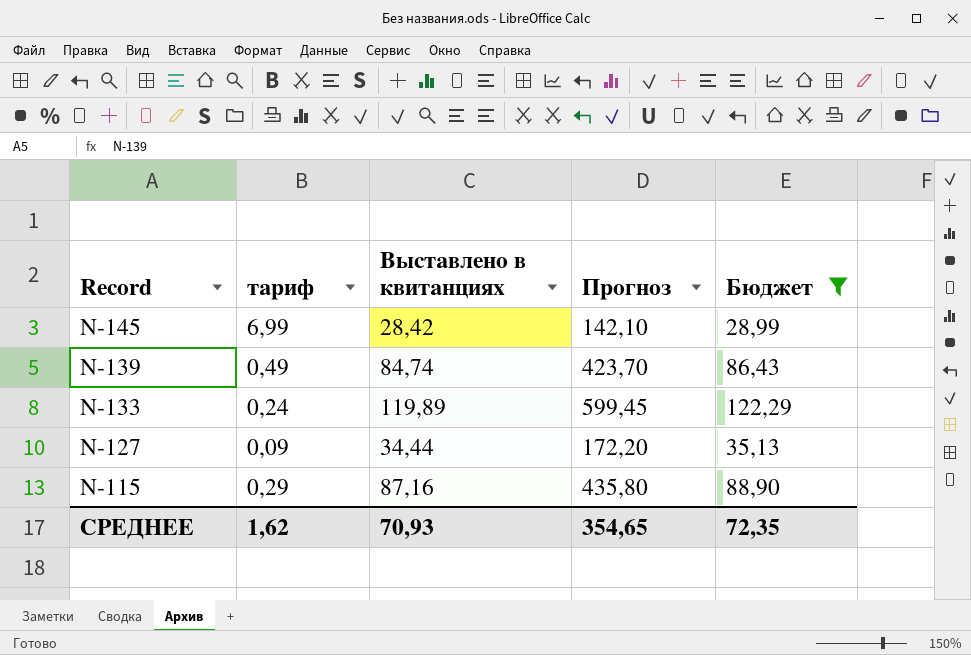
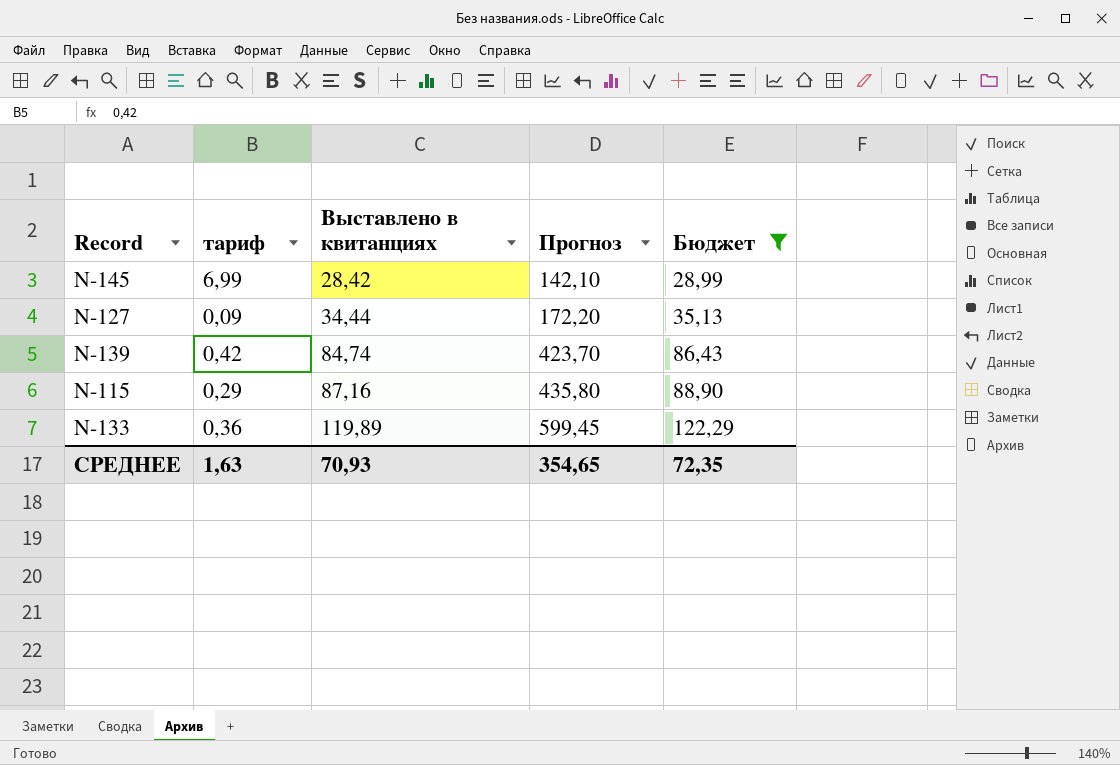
row order: Record descending -> Выставлено в квитанциях ascending
N-139 | тариф: 0,49 -> 0,42
N-133 | тариф: 0,24 -> 0,36
СРЕДНЕЕ | тариф: 1,62 -> 1,63

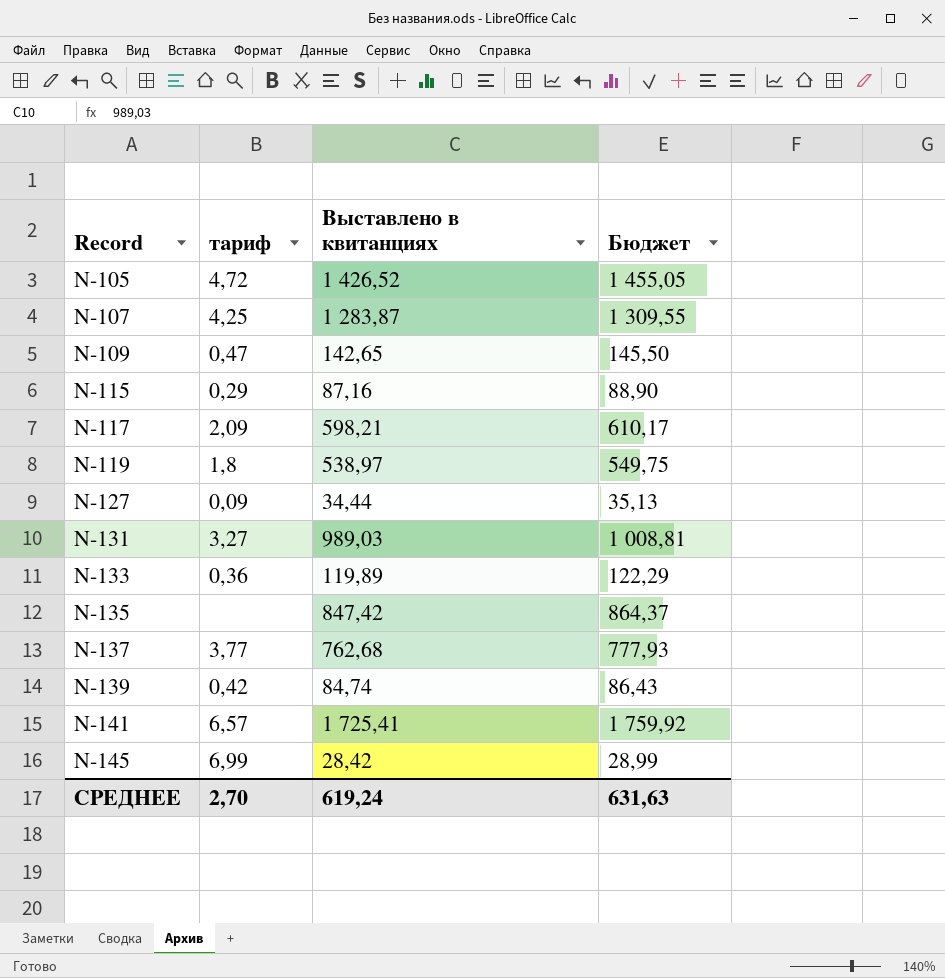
filter: Бюджет <= 122,29 -> none
row order: Выставлено в квитанциях ascending -> Record ascending
column Прогноз | formula: [Выставлено в квитанциях] * 5 -> none
СРЕДНЕЕ | тариф: 1,63 -> 2,70
СРЕДНЕЕ | Выставлено в квитанциях: 70,93 -> 619,24
СРЕДНЕЕ | Бюджет: 72,35 -> 631,63

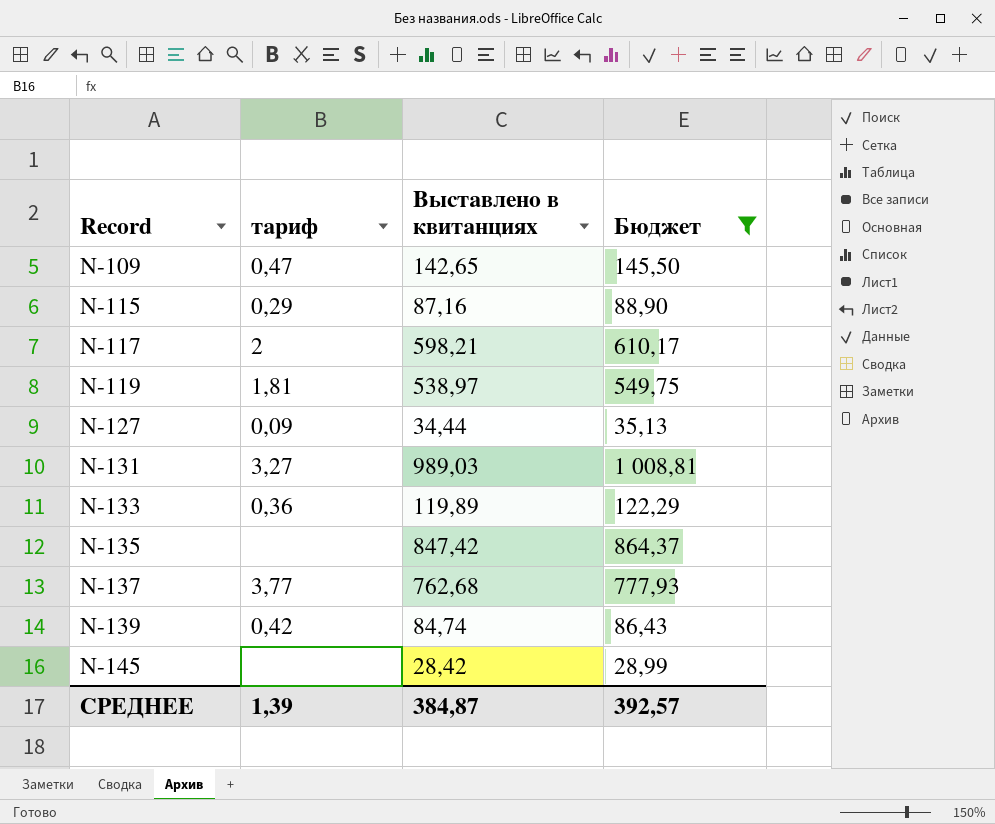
filter: none -> Бюджет <= 1 008,81
N-117 | тариф: 2,09 -> 2
N-119 | тариф: 1,8 -> 1,81
N-145 | тариф: 6,99 -> none
СРЕДНЕЕ | тариф: 2,70 -> 1,39
СРЕДНЕЕ | Выставлено в квитанциях: 619,24 -> 384,87
СРЕДНЕЕ | Бюджет: 631,63 -> 392,57

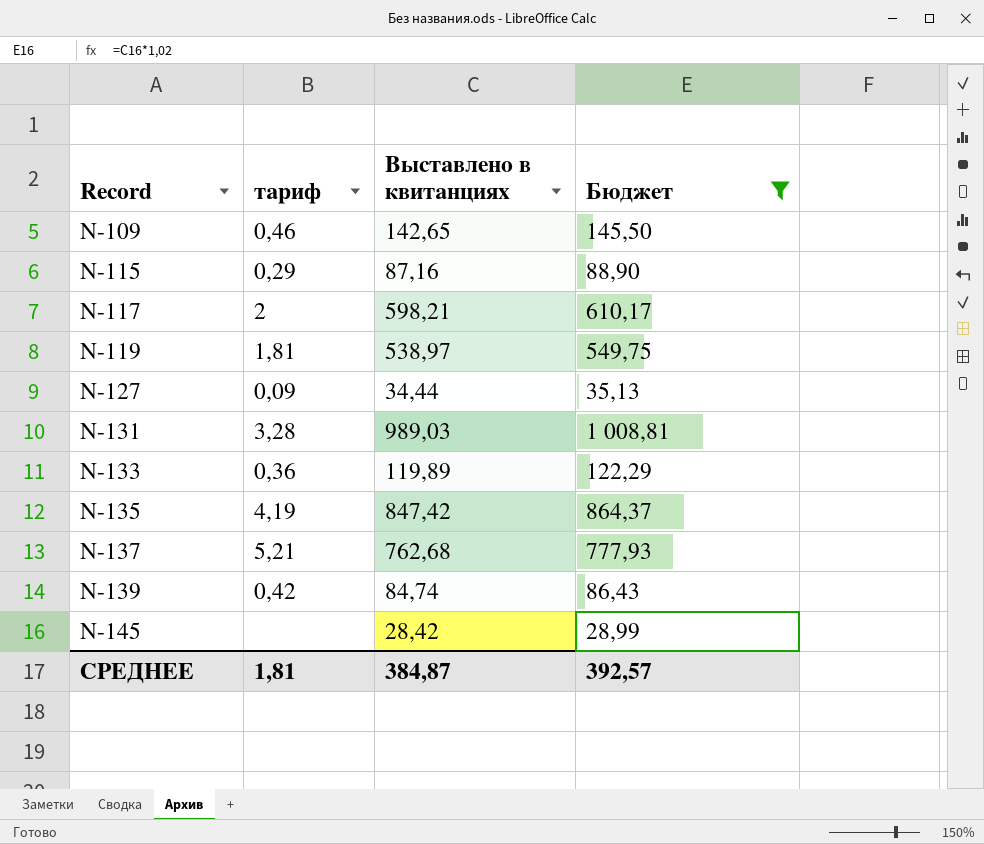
N-109 | тариф: 0,47 -> 0,46
N-131 | тариф: 3,27 -> 3,28
N-135 | тариф: none -> 4,19
N-137 | тариф: 3,77 -> 5,21
СРЕДНЕЕ | тариф: 1,39 -> 1,81

